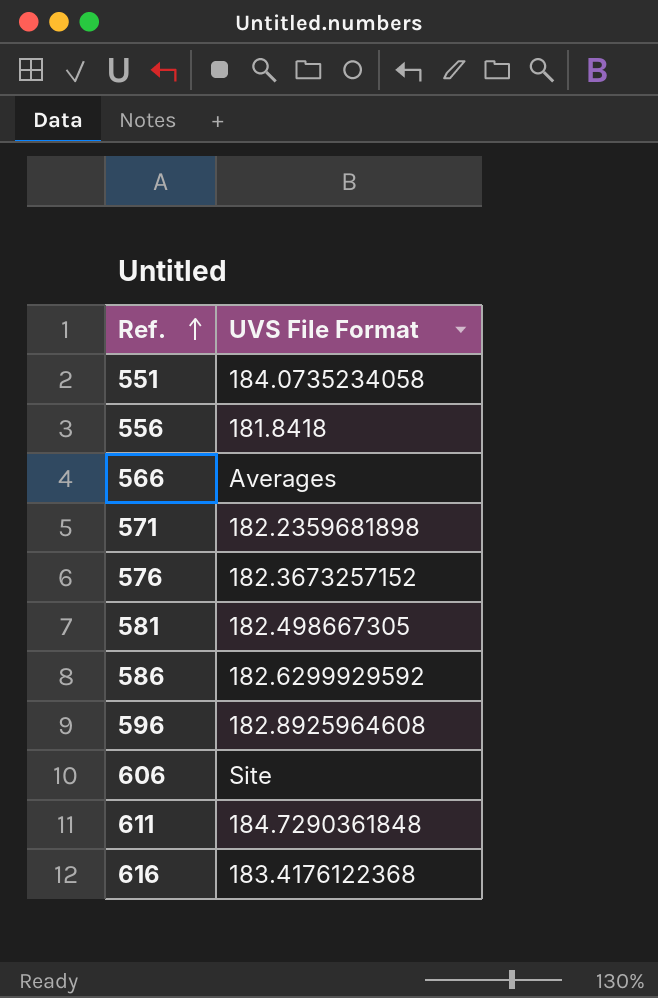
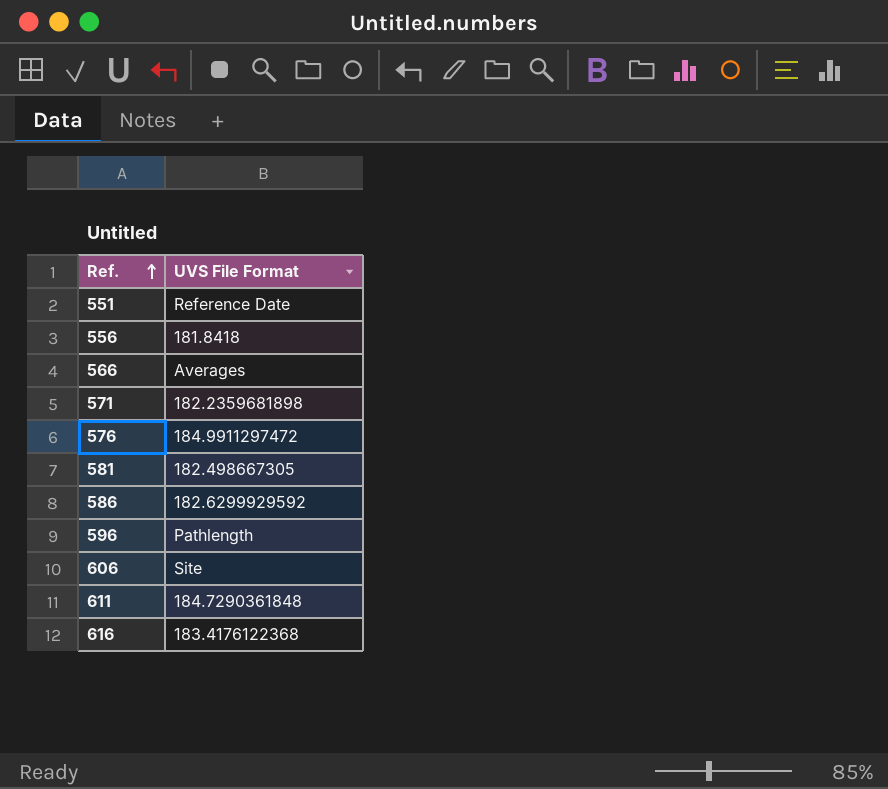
551 | UVS File Format: 184.0735234058 -> Reference Date
576 | UVS File Format: 182.3673257152 -> 184.9911297472
596 | UVS File Format: 182.8925964608 -> Pathlength

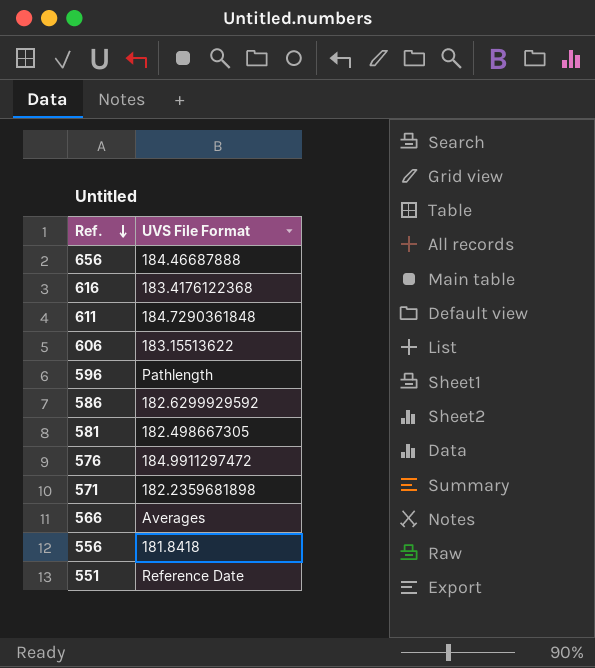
row order: Ref. ascending -> Ref. descending
row 656: none -> 184.46687888
606 | UVS File Format: Site -> 183.15513622

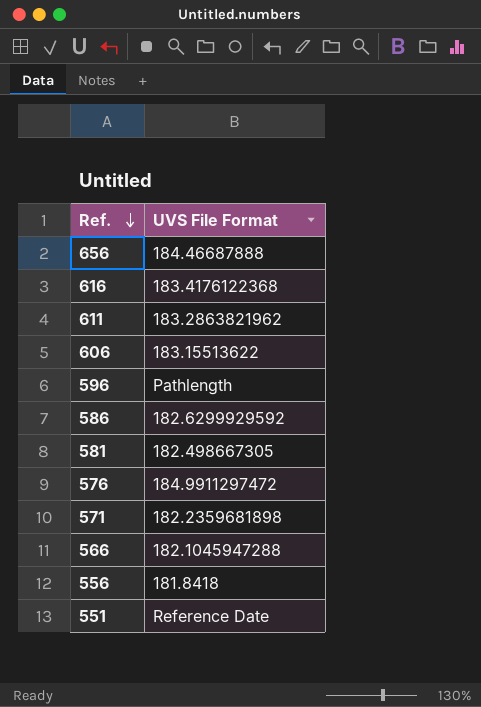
611 | UVS File Format: 184.7290361848 -> 183.2863821962
566 | UVS File Format: Averages -> 182.1045947288

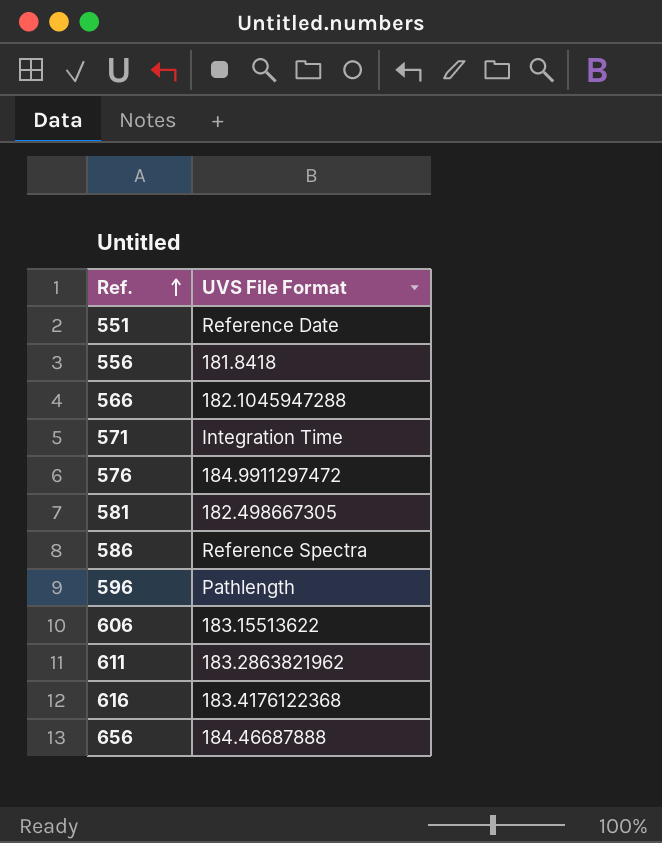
row order: Ref. descending -> Ref. ascending
571 | UVS File Format: 182.2359681898 -> Integration Time
586 | UVS File Format: 182.6299929592 -> Reference Spectra

